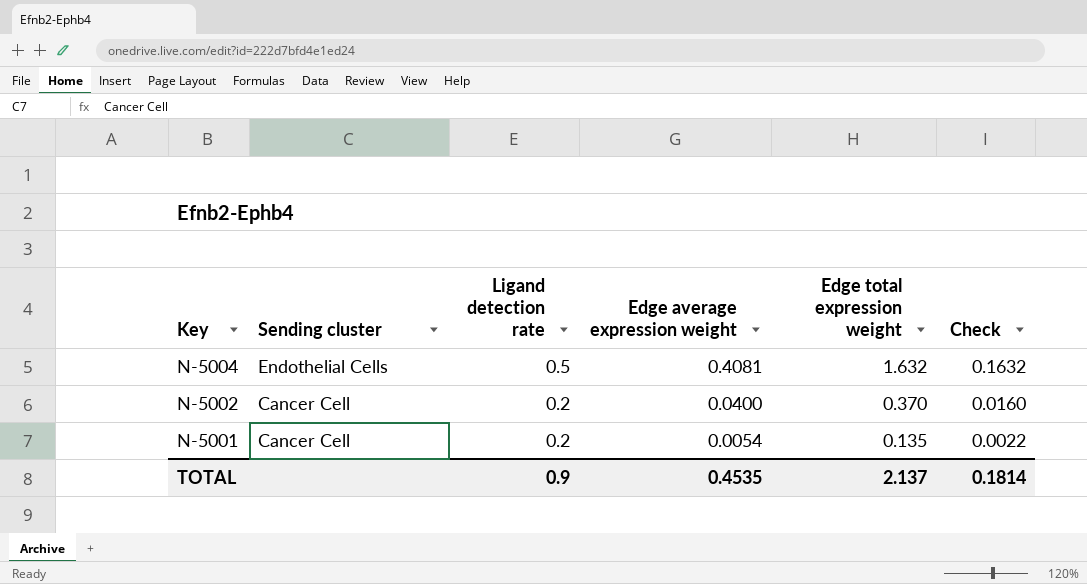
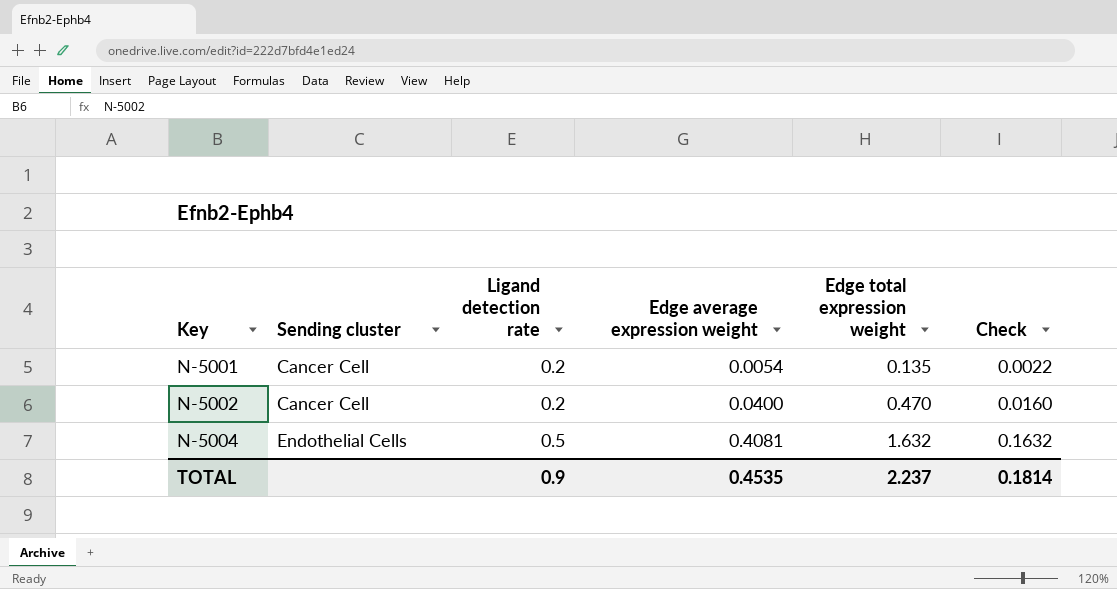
row order: Key descending -> Key ascending
N-5002 | Edge total expression weight: 0.370 -> 0.470
TOTAL | Edge total expression weight: 2.137 -> 2.237

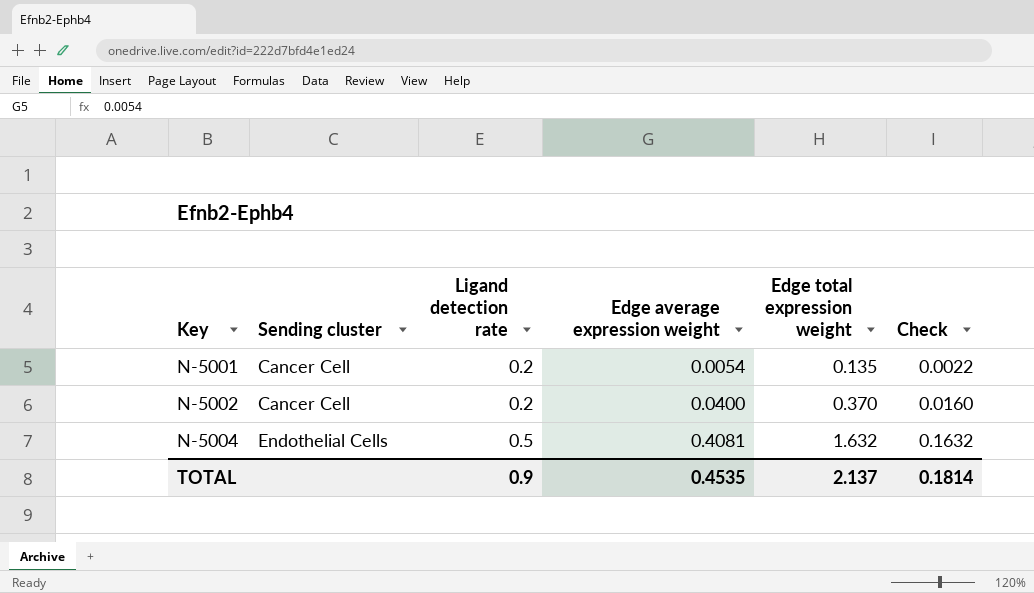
N-5002 | Edge total expression weight: 0.470 -> 0.370
TOTAL | Edge total expression weight: 2.237 -> 2.137

